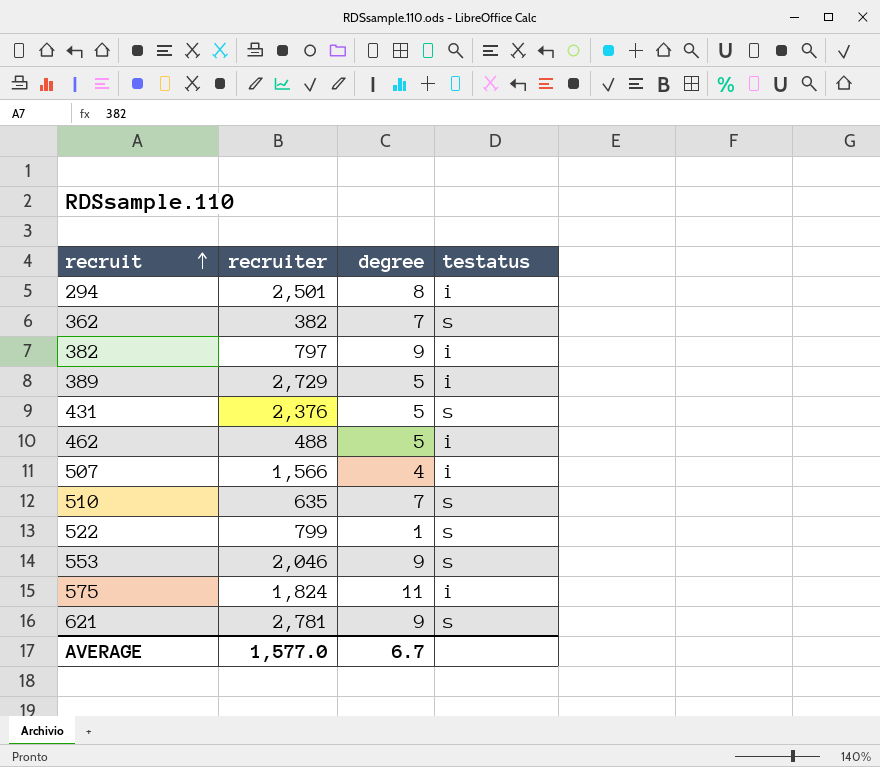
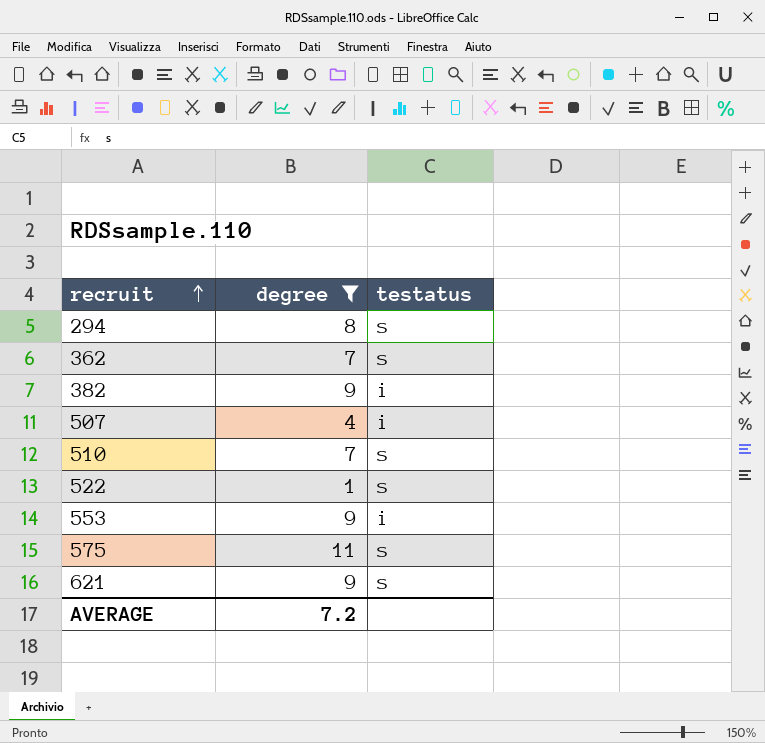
filter: none -> degree != 5
column recruiter | position: 2 -> none
294 | testatus: i -> s
553 | testatus: s -> i
575 | testatus: i -> s
AVERAGE | degree: 6.7 -> 7.2

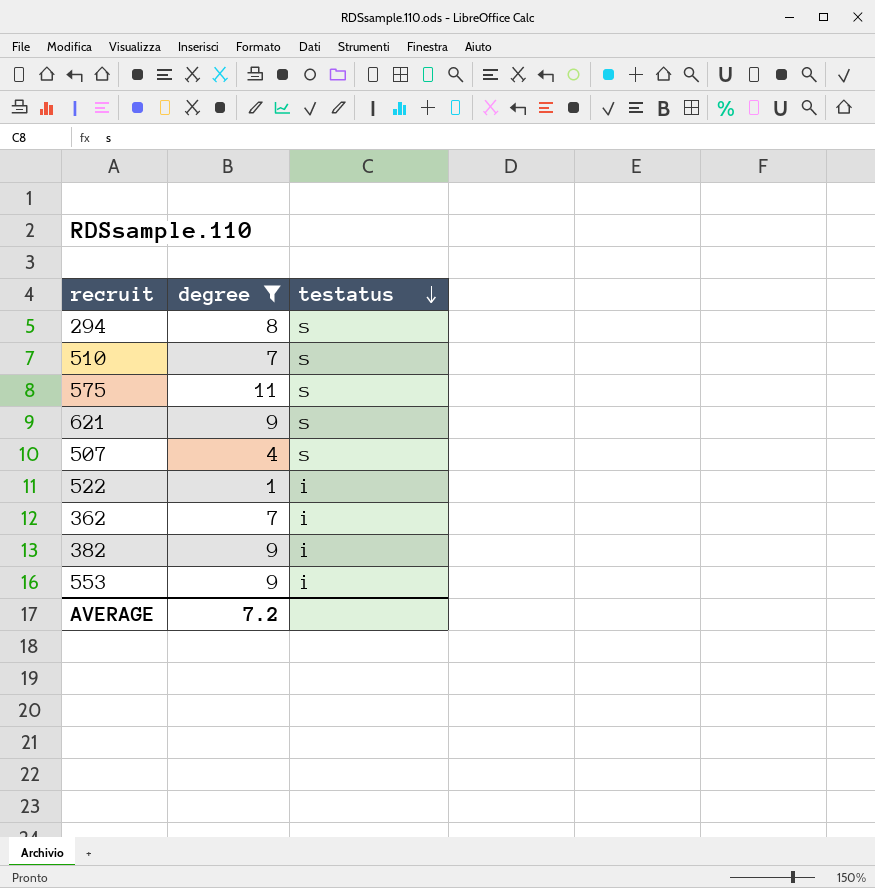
row order: recruit ascending -> testatus descending
507 | testatus: i -> s
522 | testatus: s -> i
362 | testatus: s -> i

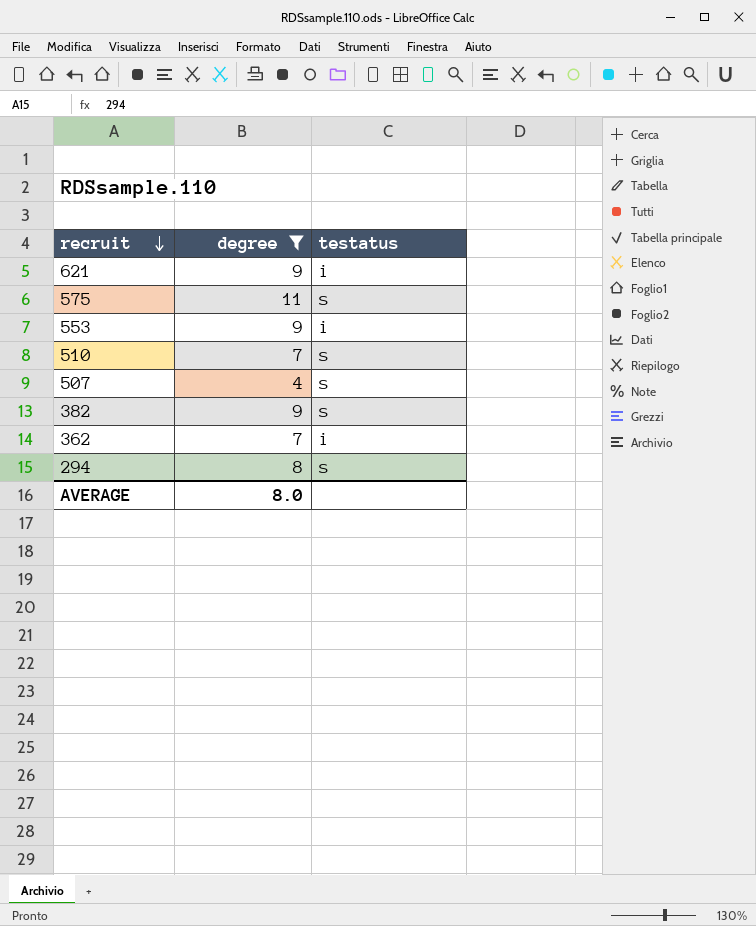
row order: testatus descending -> recruit descending
row 522: 1 | i -> none
621 | testatus: s -> i
382 | testatus: i -> s
AVERAGE | degree: 7.2 -> 8.0

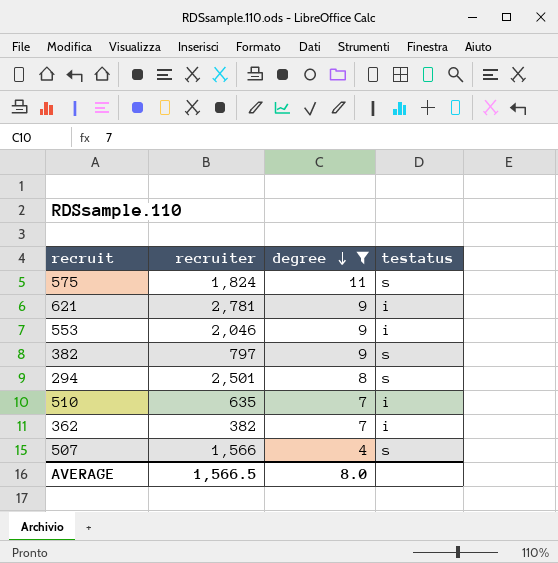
row order: recruit descending -> degree descending
column recruiter | position: none -> 2
510 | testatus: s -> i

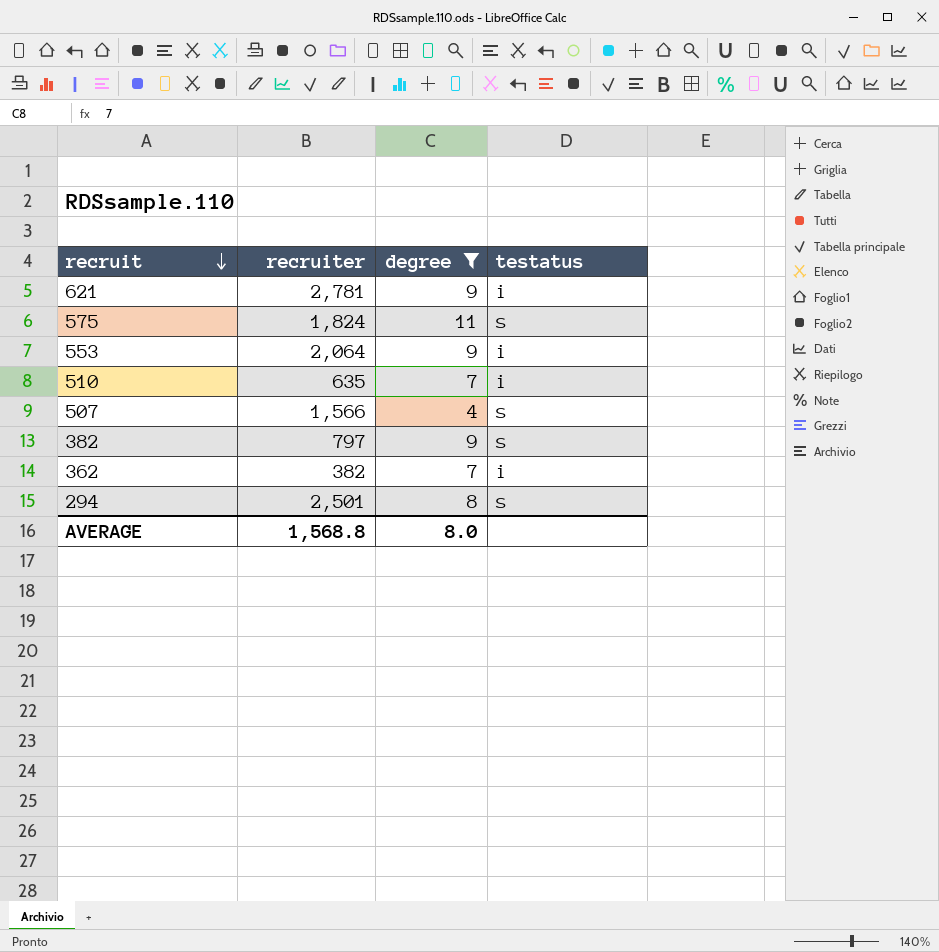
row order: degree descending -> recruit descending
553 | recruiter: 2,046 -> 2,064
AVERAGE | recruiter: 1,566.5 -> 1,568.8

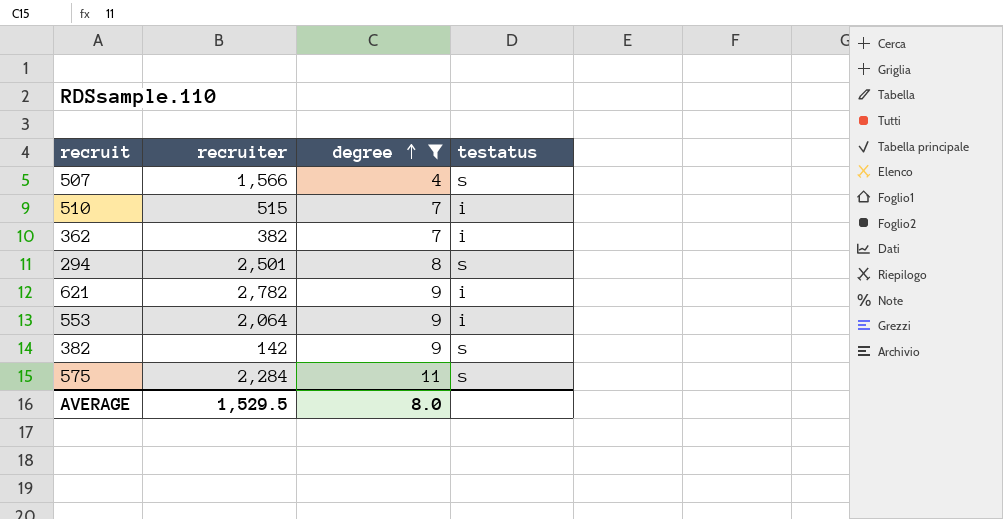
row order: recruit descending -> degree ascending
510 | recruiter: 635 -> 515
621 | recruiter: 2,781 -> 2,782
382 | recruiter: 797 -> 142
575 | recruiter: 1,824 -> 2,284
AVERAGE | recruiter: 1,568.8 -> 1,529.5

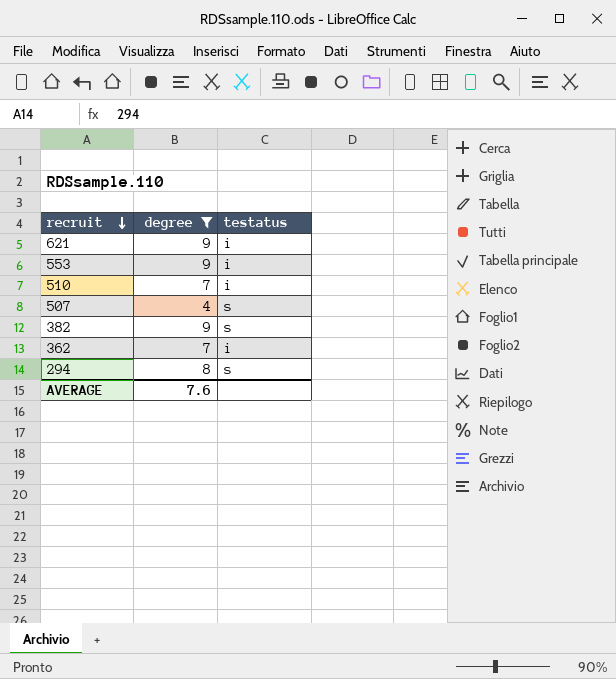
row order: degree ascending -> recruit descending
column recruiter | position: 2 -> none
row 575: 2,284 | 11 | s -> none
AVERAGE | degree: 8.0 -> 7.6

